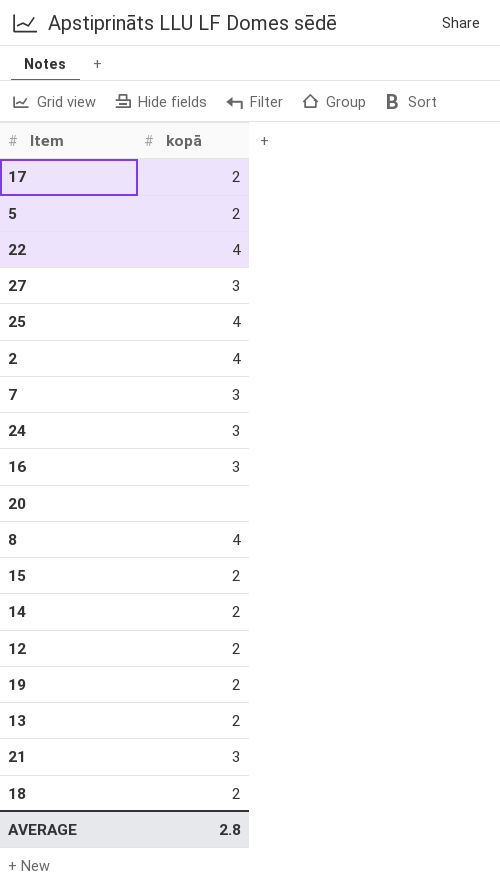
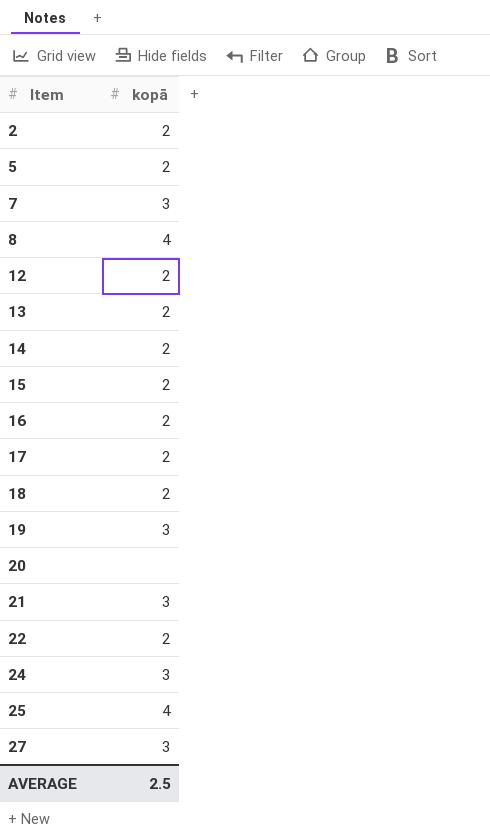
row order: none -> Item ascending
2 | kopā: 4 -> 2
16 | kopā: 3 -> 2
19 | kopā: 2 -> 3
22 | kopā: 4 -> 2
AVERAGE | kopā: 2.8 -> 2.5

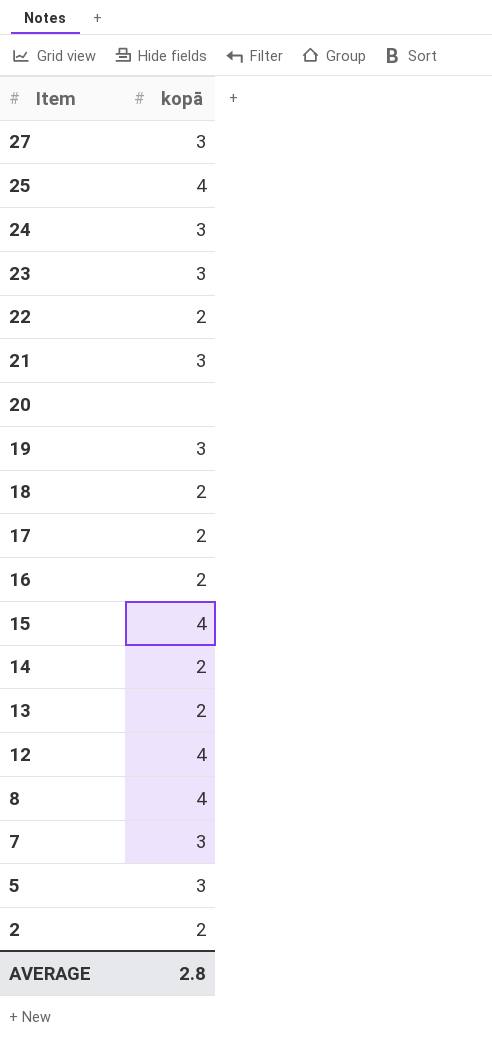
row order: Item ascending -> Item descending
row 23: none -> 3
15 | kopā: 2 -> 4
12 | kopā: 2 -> 4
5 | kopā: 2 -> 3
AVERAGE | kopā: 2.5 -> 2.8

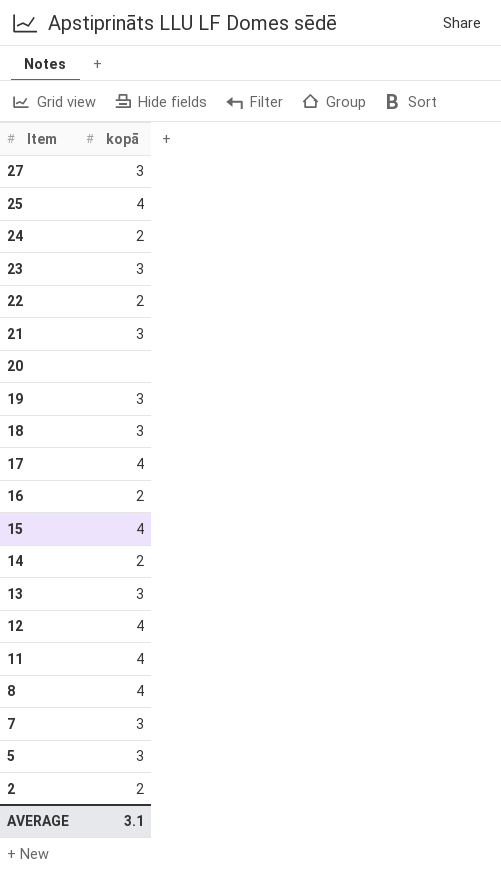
24 | kopā: 3 -> 2
18 | kopā: 2 -> 3
17 | kopā: 2 -> 4
13 | kopā: 2 -> 3
row 11: none -> 4
AVERAGE | kopā: 2.8 -> 3.1

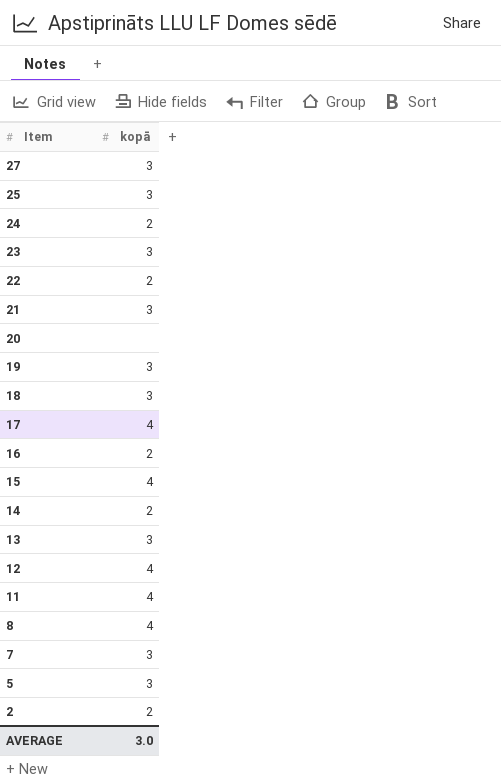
25 | kopā: 4 -> 3
AVERAGE | kopā: 3.1 -> 3.0

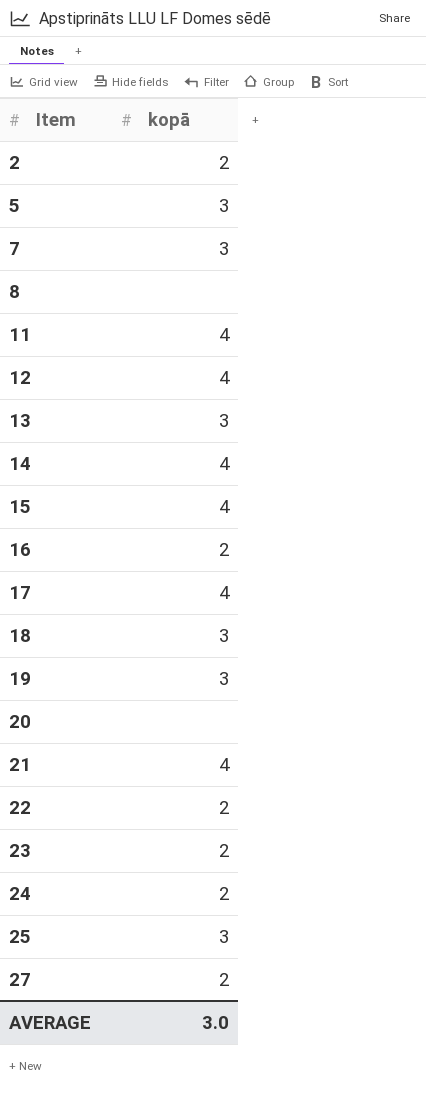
row order: Item descending -> Item ascending
8 | kopā: 4 -> none
14 | kopā: 2 -> 4
21 | kopā: 3 -> 4
23 | kopā: 3 -> 2
27 | kopā: 3 -> 2

